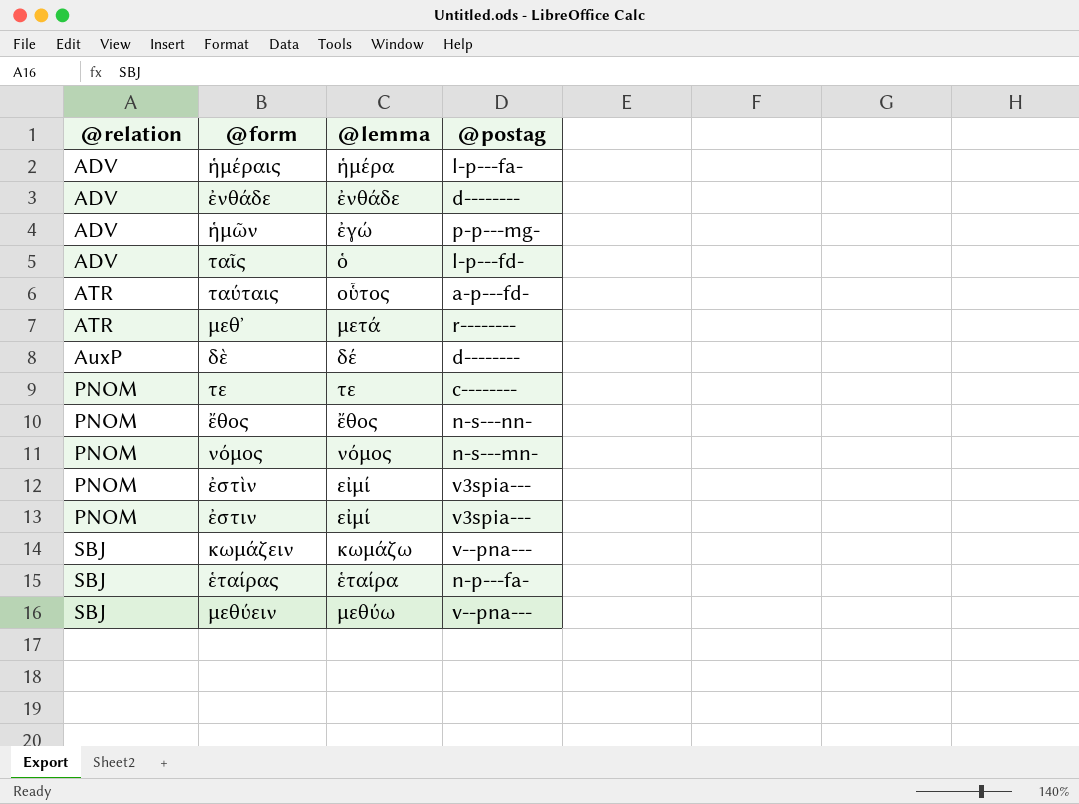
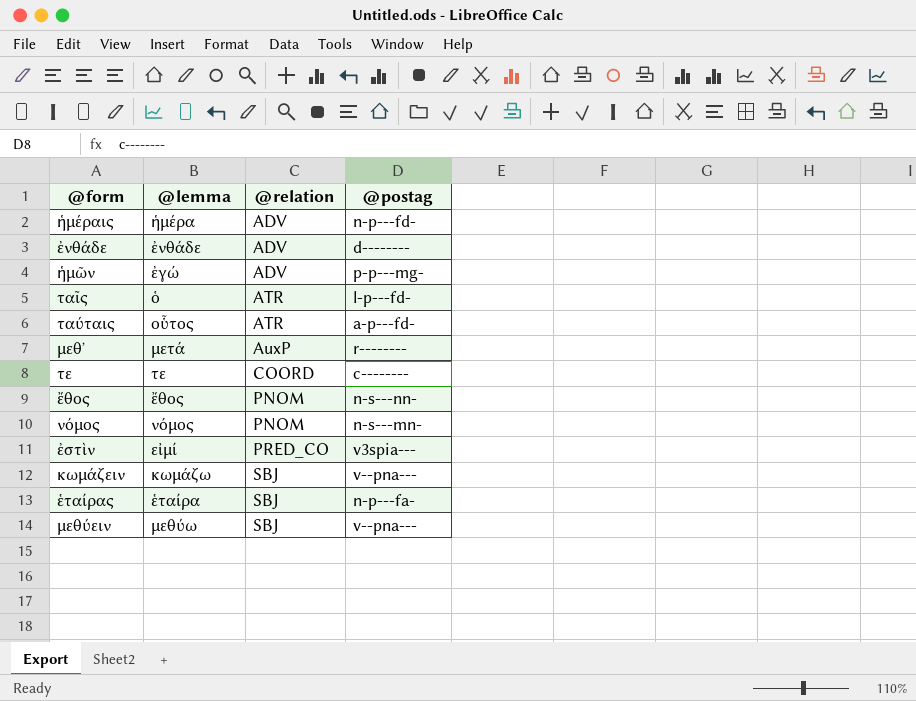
column @relation | position: 1 -> 3
row δὲ: AuxP | δέ | d-------- -> none
row ἐστιν: PNOM | εἰμί | v3spia--- -> none
ἡμέραις | @postag: l-p---fa- -> n-p---fd-
ταῖς | @relation: ADV -> ATR
μεθ᾽ | @relation: ATR -> AuxP
τε | @relation: PNOM -> COORD
ἐστὶν | @relation: PNOM -> PRED_CO

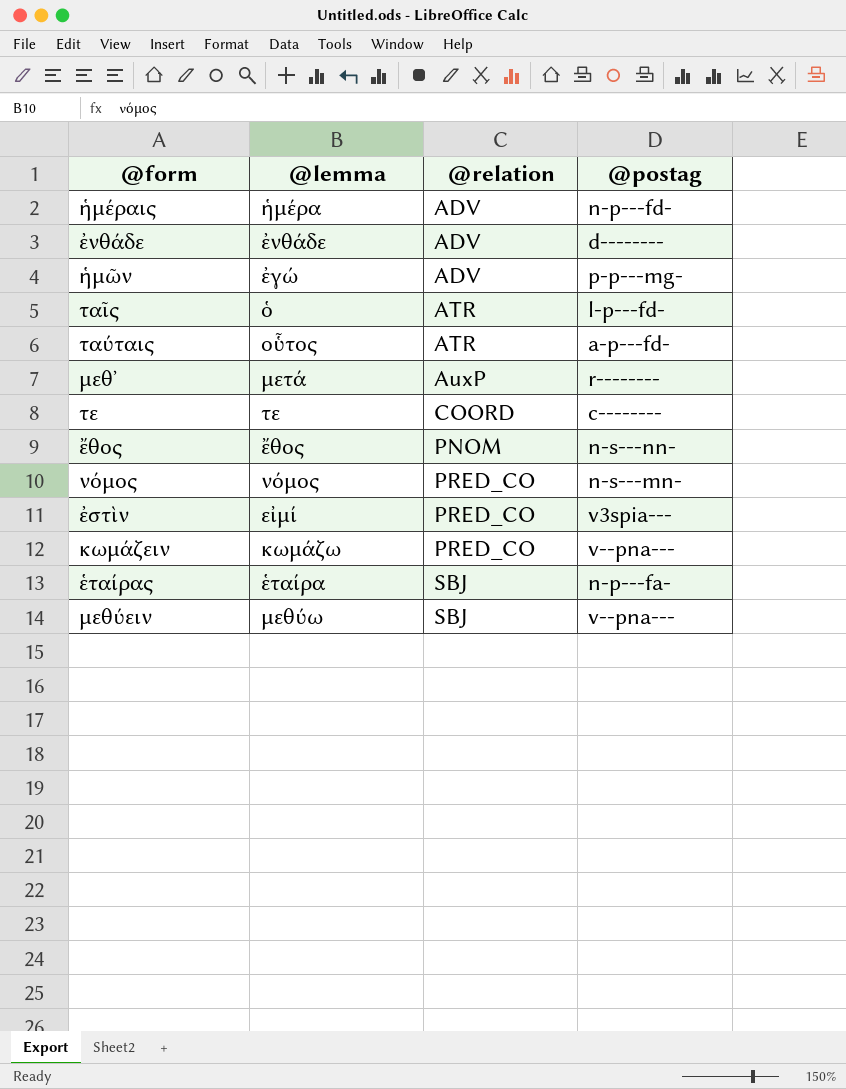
νόμος | @relation: PNOM -> PRED_CO
κωμάζειν | @relation: SBJ -> PRED_CO

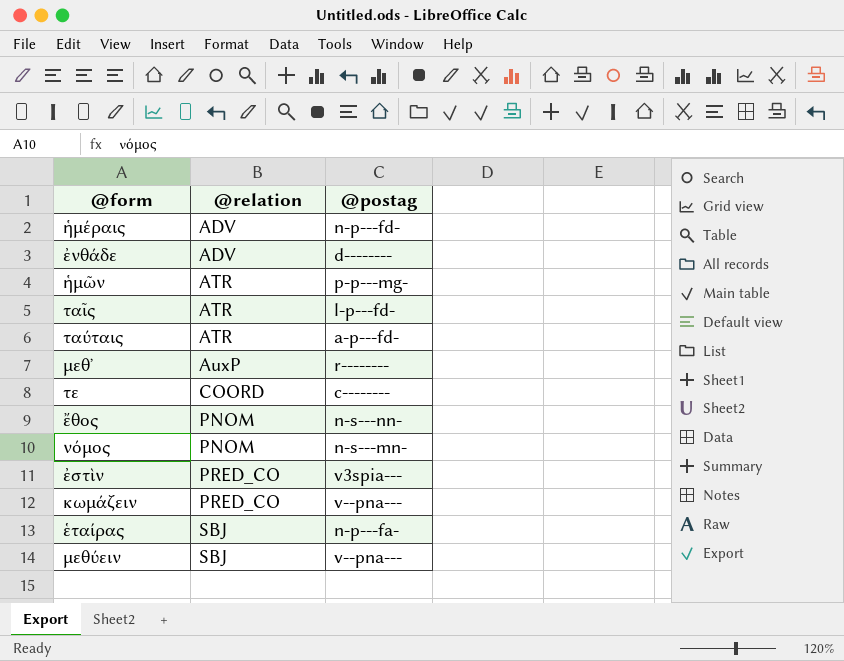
column @lemma | position: 2 -> none
ἡμῶν | @relation: ADV -> ATR
νόμος | @relation: PRED_CO -> PNOM

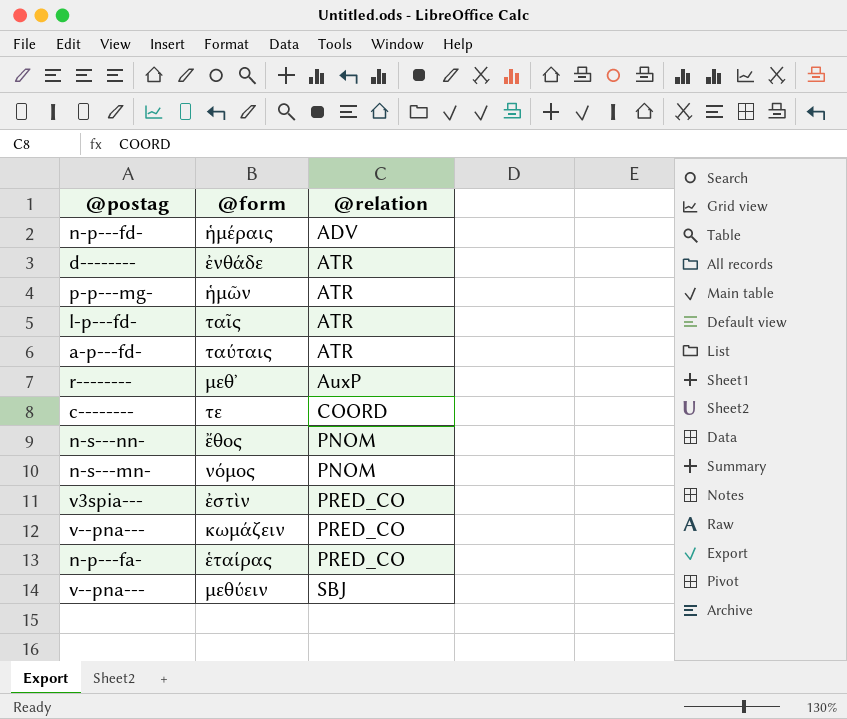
column @postag | position: 3 -> 1
ἐνθάδε | @relation: ADV -> ATR
ἑταίρας | @relation: SBJ -> PRED_CO

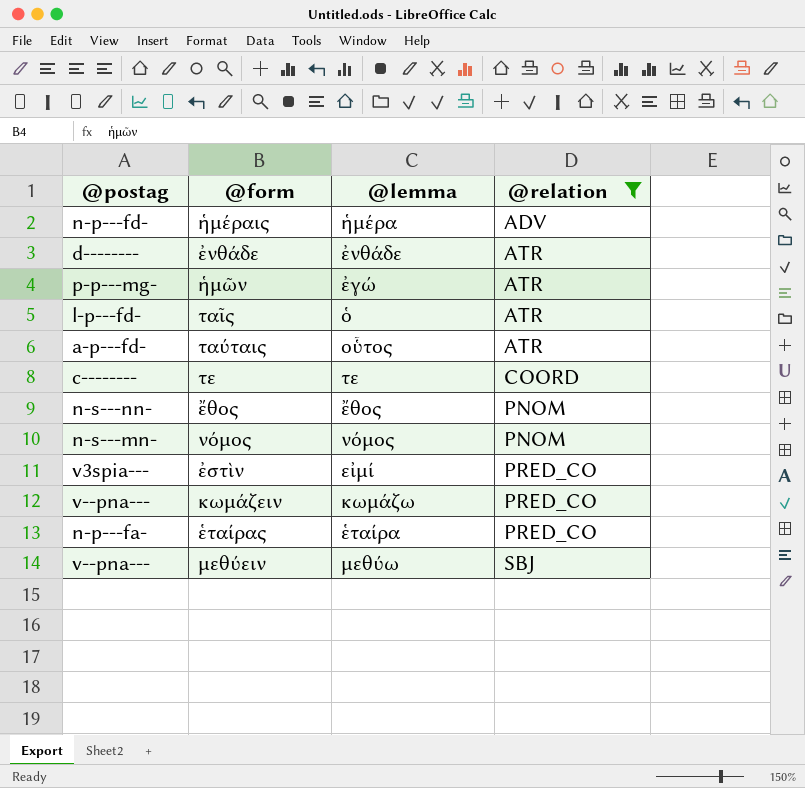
filter: none -> @relation != AuxP
column @lemma | position: none -> 3

